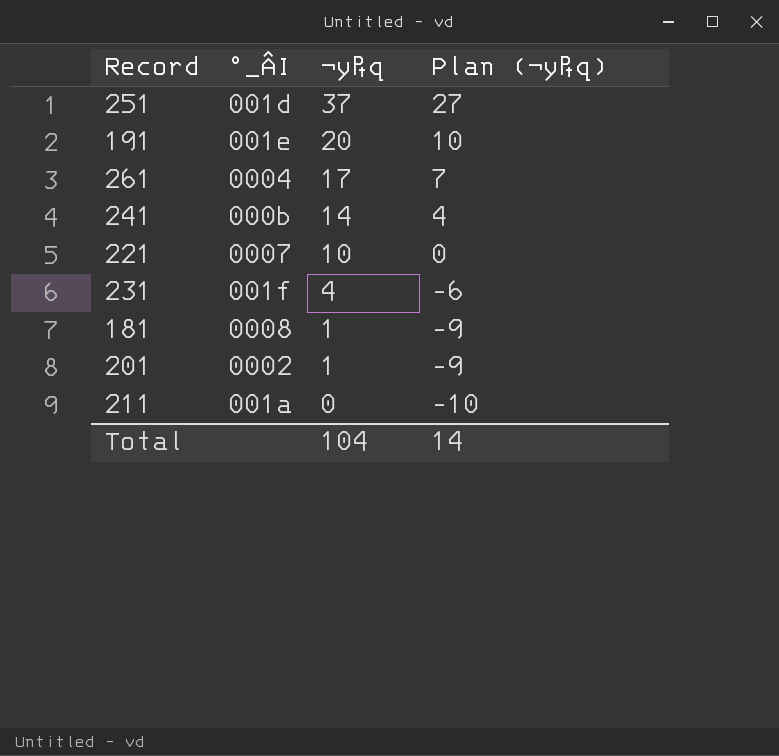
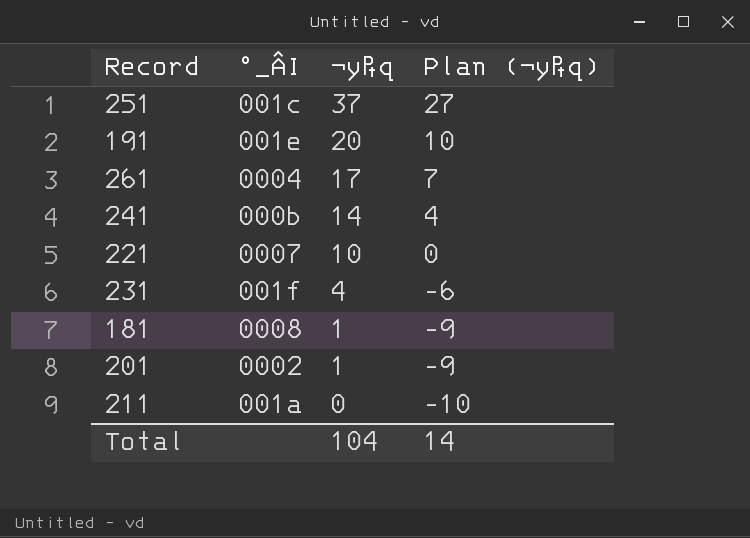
251 | °_ÂI: 001d -> 001c

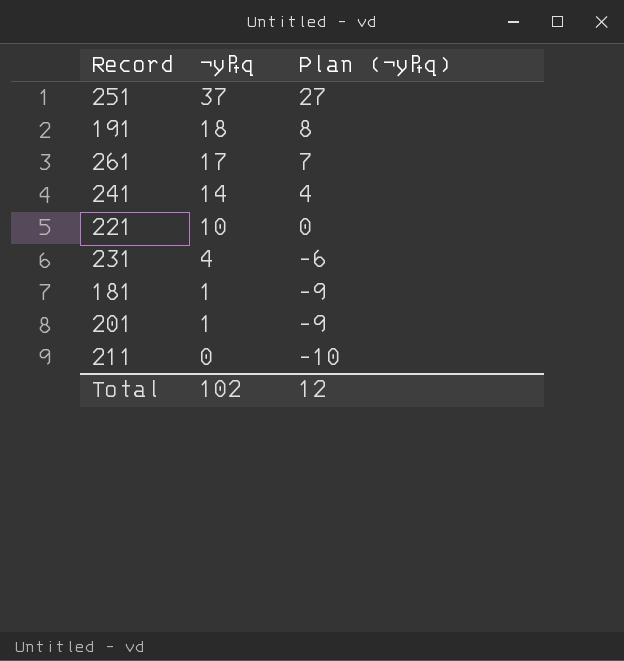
column °_ÂI | position: 2 -> none
191 | ¬y¶q: 20 -> 18
191 | Plan (¬y¶q): 10 -> 8
Total | ¬y¶q: 104 -> 102
Total | Plan (¬y¶q): 14 -> 12

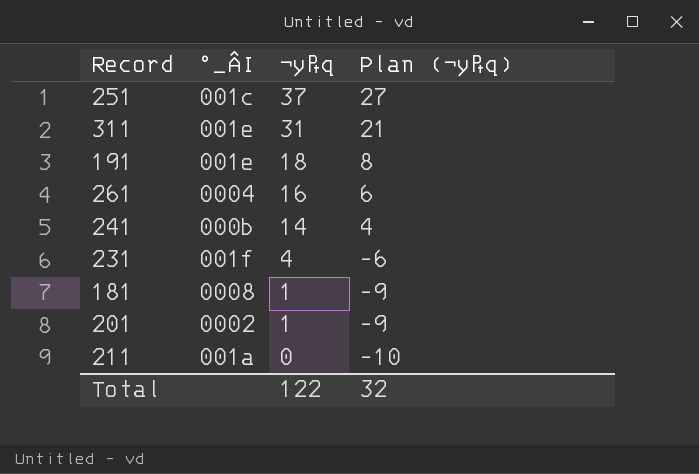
column °_ÂI | position: none -> 2
row 221: 10 | 0 -> none
row 311: none -> 001e | 31 | 21
261 | ¬y¶q: 17 -> 16
261 | Plan (¬y¶q): 7 -> 6
Total | ¬y¶q: 102 -> 122
Total | Plan (¬y¶q): 12 -> 32

